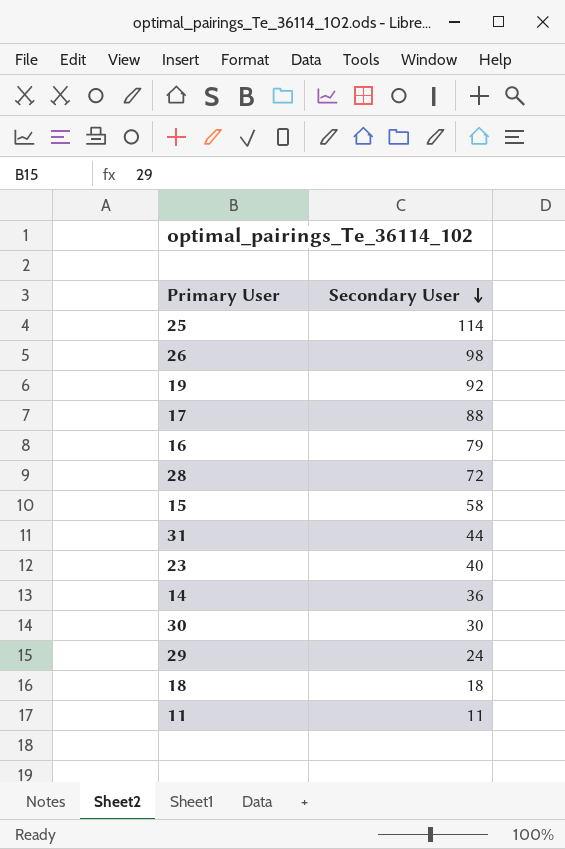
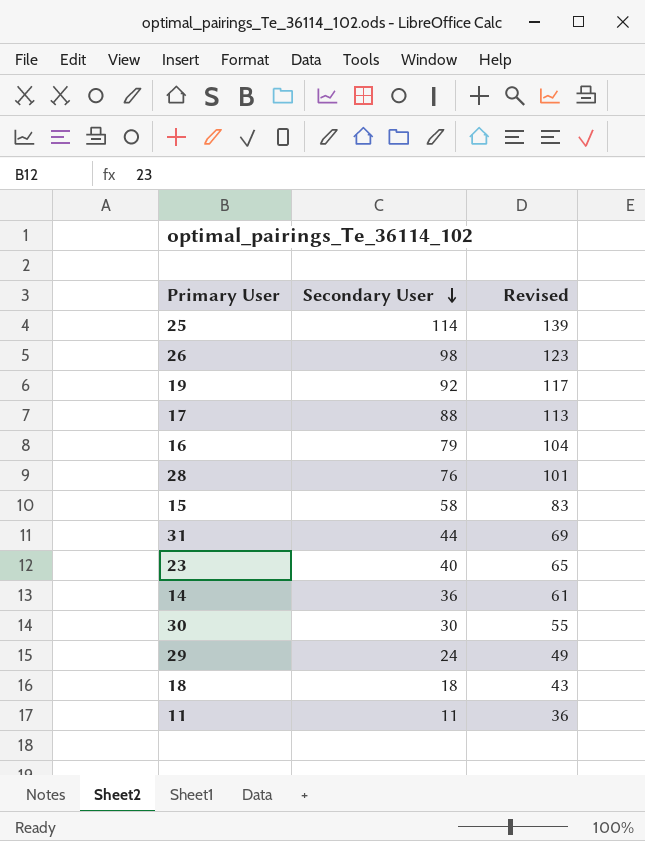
column Revised | formula: none -> [Secondary User] + 25
28 | Secondary User: 72 -> 76

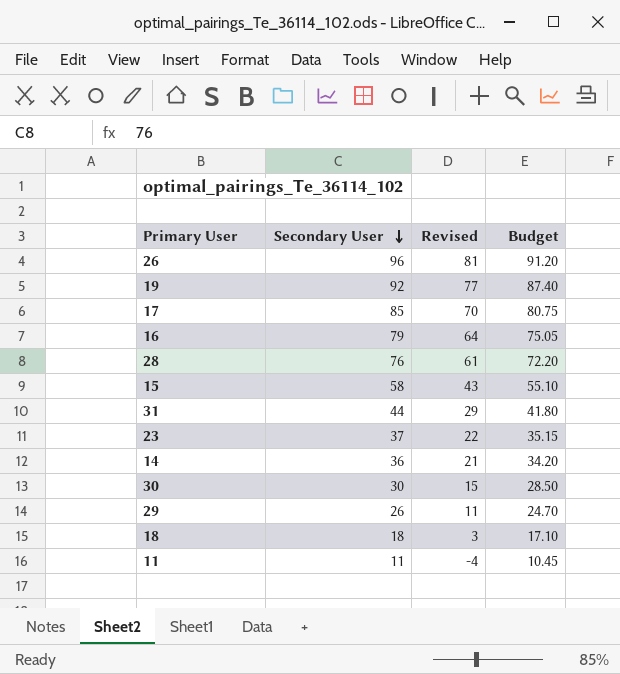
column Revised | formula: [Secondary User] + 25 -> [Secondary User] - 15
column Budget | formula: none -> [Secondary User] * 0.95
row 25: 114 | 139 -> none
26 | Secondary User: 98 -> 96
17 | Secondary User: 88 -> 85
23 | Secondary User: 40 -> 37
29 | Secondary User: 24 -> 26

